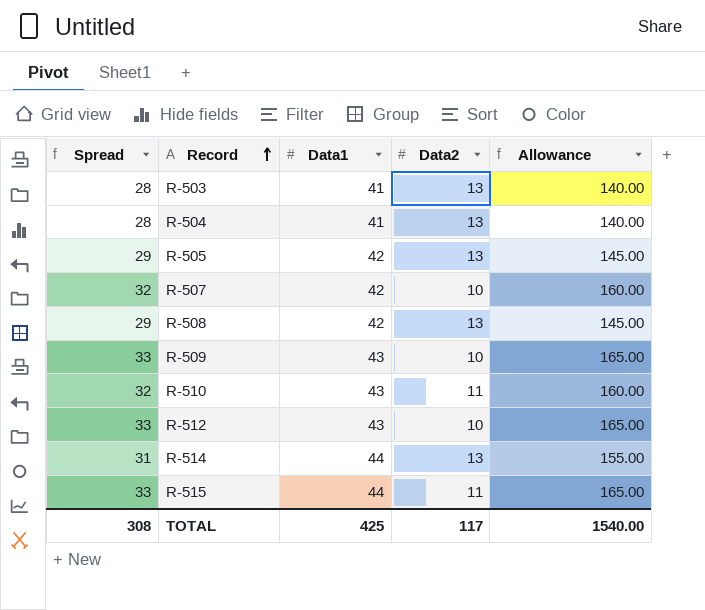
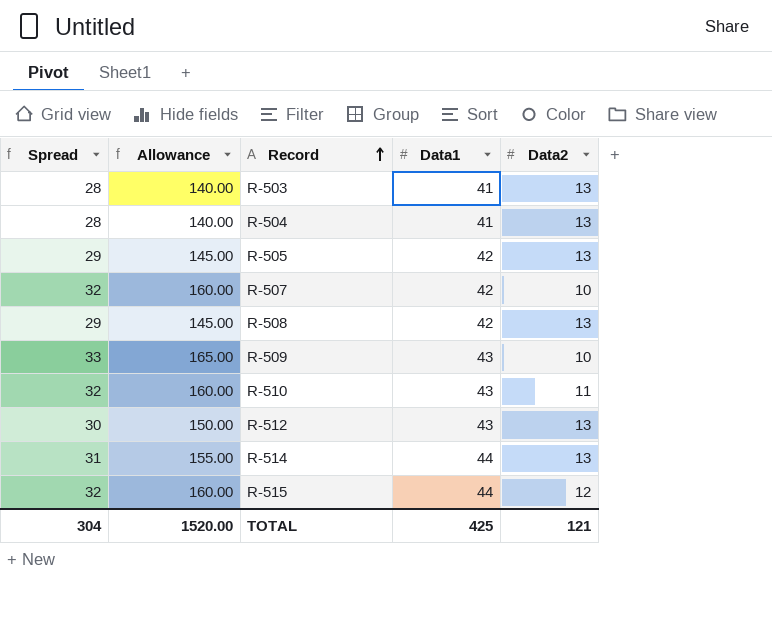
column Allowance | position: 5 -> 2
R-512 | Spread: 33 -> 30
R-512 | Allowance: 165.00 -> 150.00
R-512 | Data2: 10 -> 13
R-515 | Spread: 33 -> 32
R-515 | Allowance: 165.00 -> 160.00
R-515 | Data2: 11 -> 12
TOTAL | Spread: 308 -> 304
TOTAL | Allowance: 1540.00 -> 1520.00
TOTAL | Data2: 117 -> 121

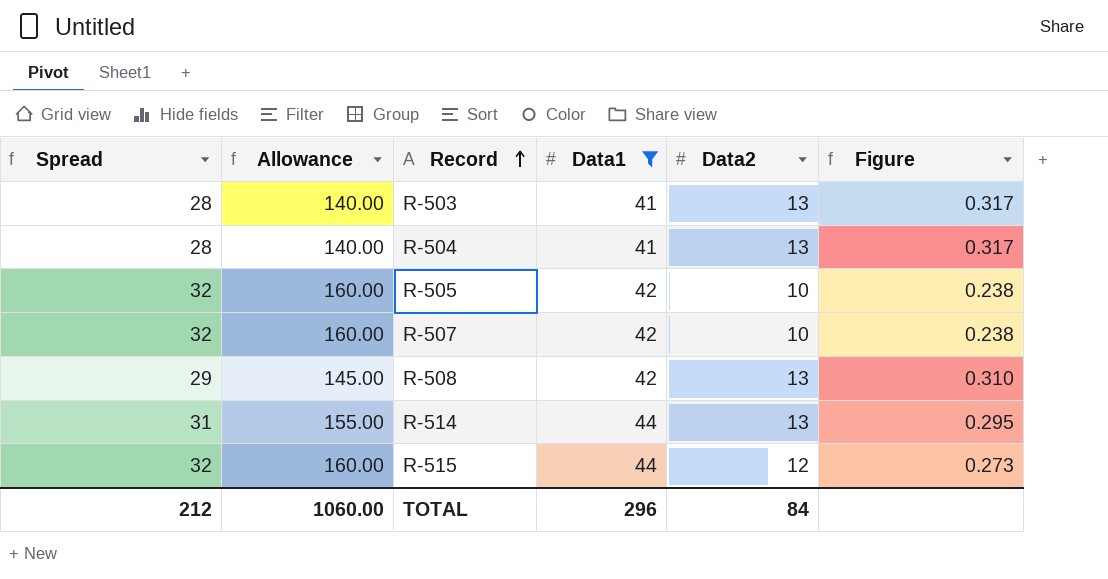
filter: none -> Data1 != 43
column Figure | formula: none -> [Data2] / [Data1]
R-505 | Spread: 29 -> 32
R-505 | Allowance: 145.00 -> 160.00
R-505 | Data2: 13 -> 10
TOTAL | Spread: 304 -> 212
TOTAL | Allowance: 1520.00 -> 1060.00
TOTAL | Data1: 425 -> 296
TOTAL | Data2: 121 -> 84

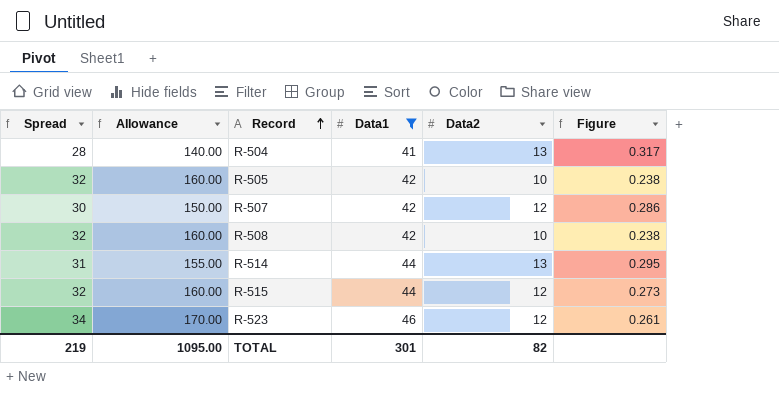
row R-503: 28 | 140.00 | 41 | 13 | 0.317 -> none
R-507 | Spread: 32 -> 30
R-507 | Allowance: 160.00 -> 150.00
R-507 | Data2: 10 -> 12
R-507 | Figure: 0.238 -> 0.286
R-508 | Spread: 29 -> 32
R-508 | Allowance: 145.00 -> 160.00
R-508 | Data2: 13 -> 10
R-508 | Figure: 0.310 -> 0.238
row R-523: none -> 34 | 170.00 | 46 | 12 | 0.261
TOTAL | Spread: 212 -> 219
TOTAL | Allowance: 1060.00 -> 1095.00
TOTAL | Data1: 296 -> 301
TOTAL | Data2: 84 -> 82

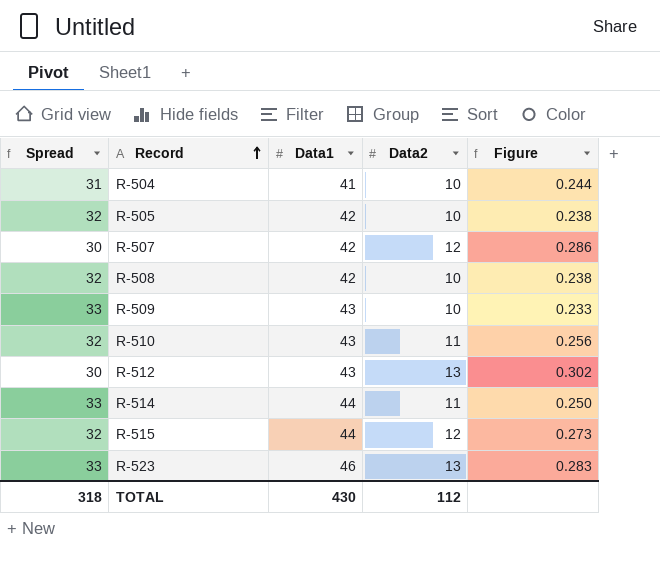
filter: Data1 != 43 -> none
column Allowance | formula: [Spread] * 5 -> none
R-504 | Spread: 28 -> 31
R-504 | Data2: 13 -> 10
R-504 | Figure: 0.317 -> 0.244
R-514 | Spread: 31 -> 33
R-514 | Data2: 13 -> 11
R-514 | Figure: 0.295 -> 0.250
R-523 | Spread: 34 -> 33
R-523 | Data2: 12 -> 13
R-523 | Figure: 0.261 -> 0.283
TOTAL | Spread: 219 -> 318
TOTAL | Data1: 301 -> 430
TOTAL | Data2: 82 -> 112

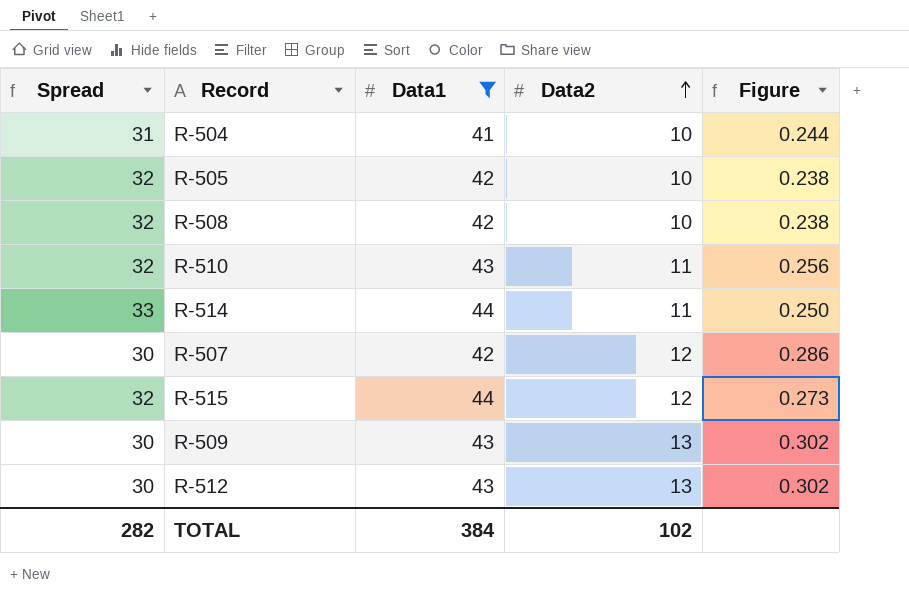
filter: none -> Data1 != 46
row order: Record ascending -> Data2 ascending
R-509 | Spread: 33 -> 30
R-509 | Data2: 10 -> 13
R-509 | Figure: 0.233 -> 0.302
TOTAL | Spread: 318 -> 282
TOTAL | Data1: 430 -> 384
TOTAL | Data2: 112 -> 102

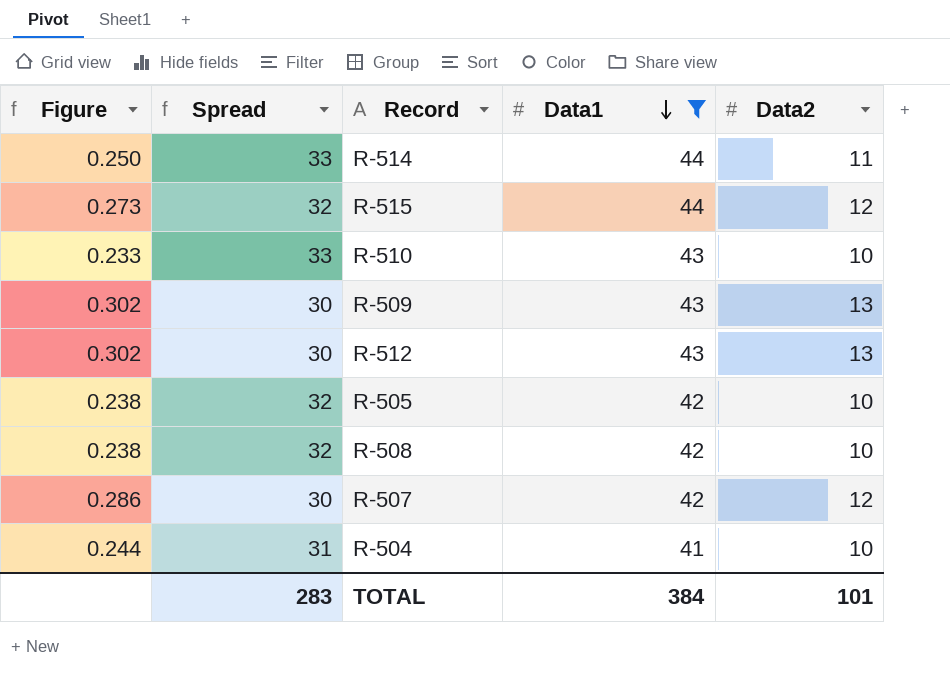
row order: Data2 ascending -> Data1 descending
column Figure | position: 5 -> 1
R-510 | Figure: 0.256 -> 0.233
R-510 | Spread: 32 -> 33
R-510 | Data2: 11 -> 10
TOTAL | Spread: 282 -> 283
TOTAL | Data2: 102 -> 101

